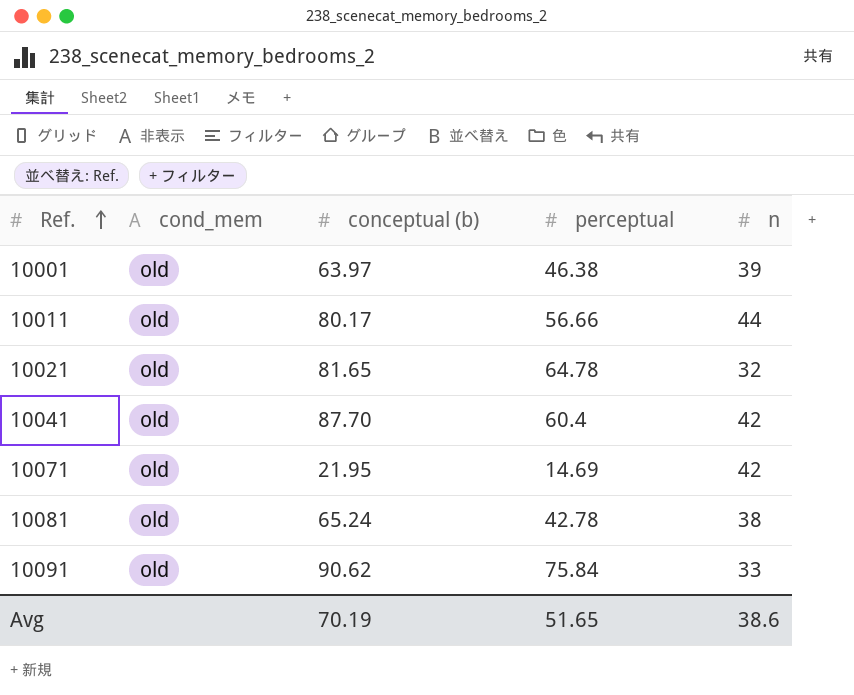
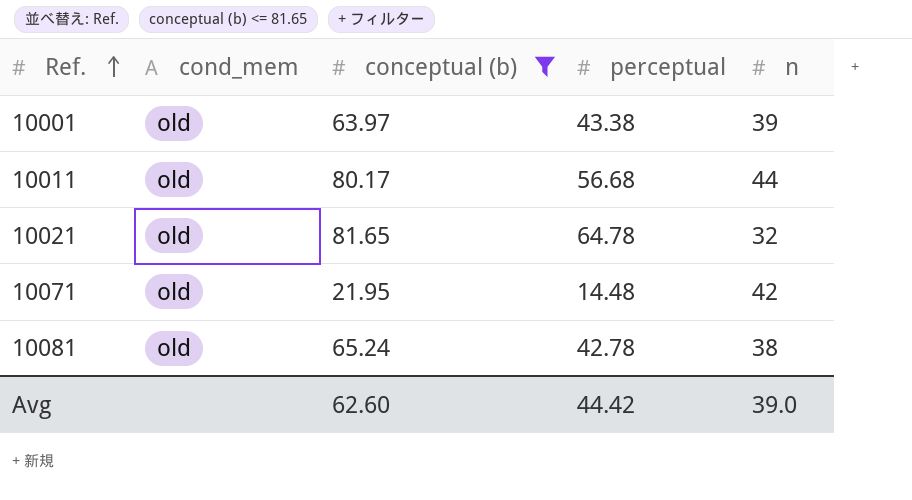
filter: none -> conceptual (b) <= 81.65
10001 | perceptual: 46.38 -> 43.38
10011 | perceptual: 56.66 -> 56.68
10071 | perceptual: 14.69 -> 14.48
Avg | conceptual (b): 70.19 -> 62.60
Avg | perceptual: 51.65 -> 44.42
Avg | n: 38.6 -> 39.0

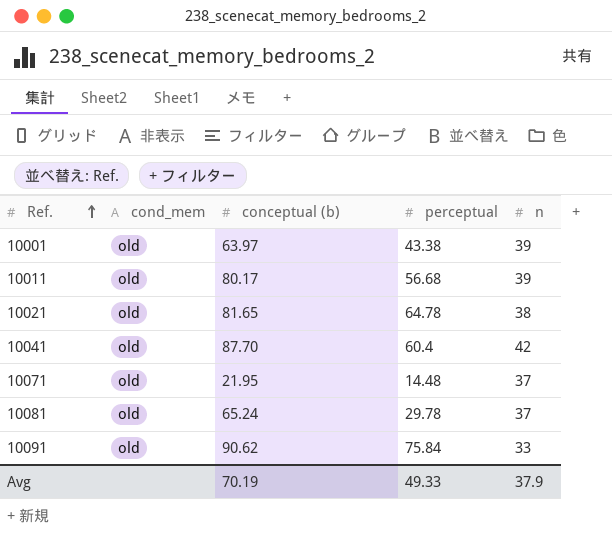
filter: conceptual (b) <= 81.65 -> none
10011 | n: 44 -> 39
10021 | n: 32 -> 38
10071 | n: 42 -> 37
10081 | perceptual: 42.78 -> 29.78
10081 | n: 38 -> 37
Avg | conceptual (b): 62.60 -> 70.19
Avg | perceptual: 44.42 -> 49.33
Avg | n: 39.0 -> 37.9

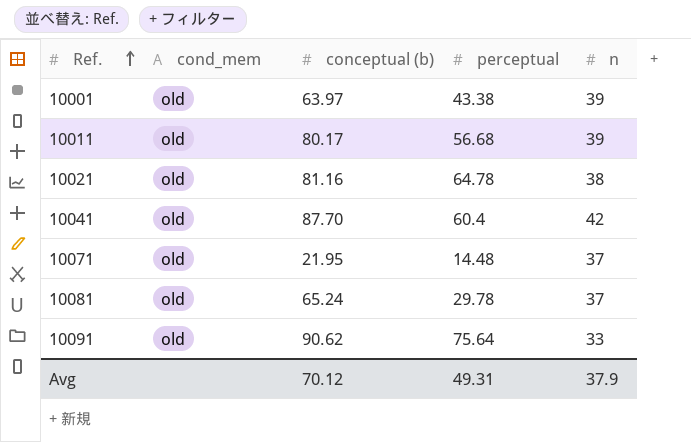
10021 | conceptual (b): 81.65 -> 81.16
10091 | perceptual: 75.84 -> 75.64
Avg | conceptual (b): 70.19 -> 70.12
Avg | perceptual: 49.33 -> 49.31

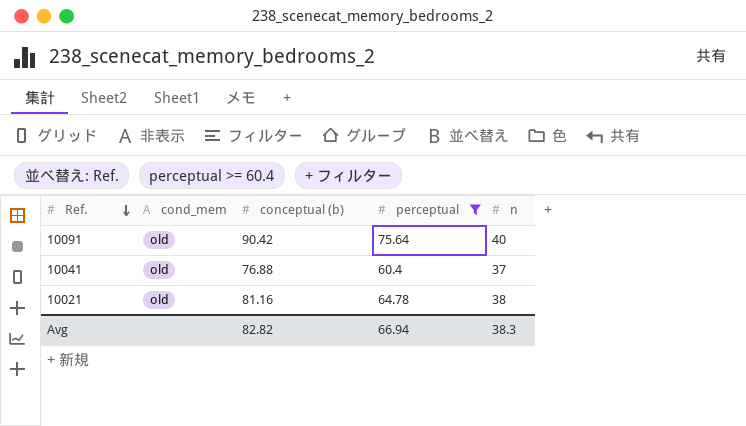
filter: none -> perceptual >= 60.4
row order: Ref. ascending -> Ref. descending
10091 | conceptual (b): 90.62 -> 90.42
10091 | n: 33 -> 40
10041 | conceptual (b): 87.70 -> 76.88
10041 | n: 42 -> 37
Avg | conceptual (b): 70.12 -> 82.82
Avg | perceptual: 49.31 -> 66.94
Avg | n: 37.9 -> 38.3

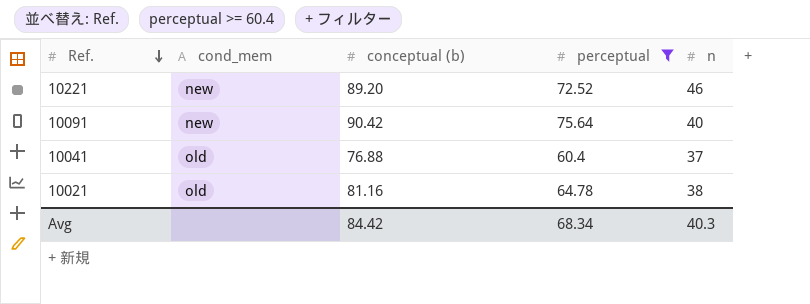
row 10221: none -> new | 89.20 | 72.52 | 46
10091 | cond_mem: old -> new
Avg | conceptual (b): 82.82 -> 84.42
Avg | perceptual: 66.94 -> 68.34
Avg | n: 38.3 -> 40.3

